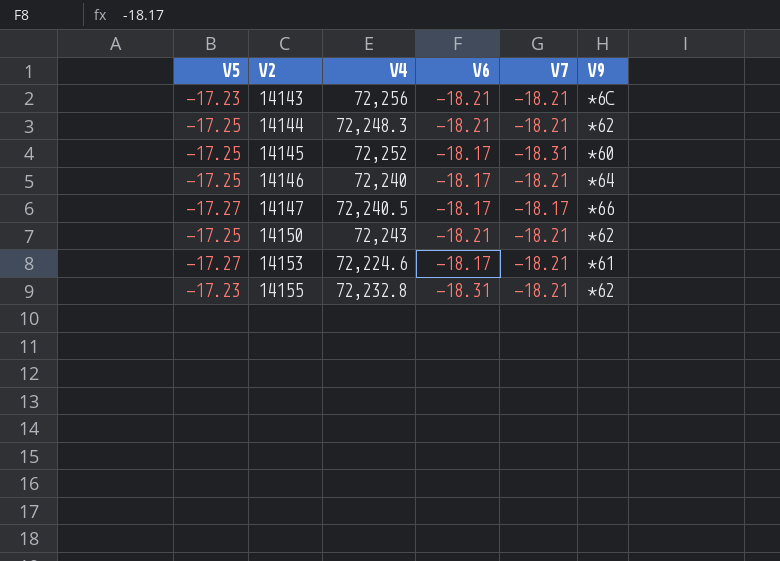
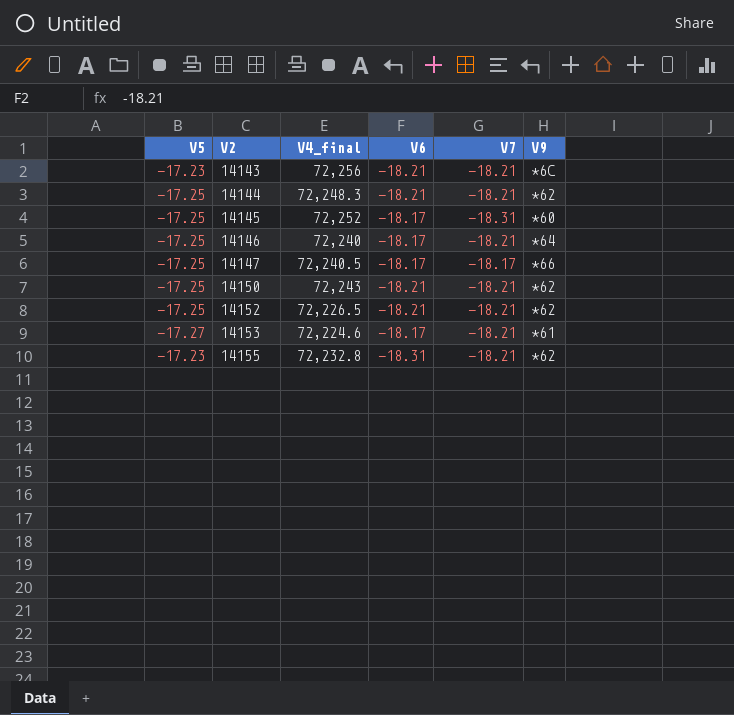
column name: V4 -> V4_final
14147 | V5: -17.27 -> -17.25
row 14152: none -> -17.25 | 72,226.5 | -18.21 | -18.21 | *62

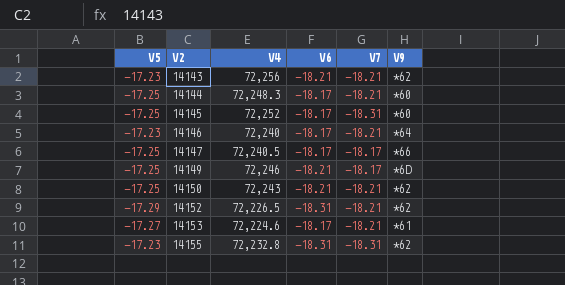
column name: V4_final -> V4
14143 | V9: *6C -> *62
14144 | V6: -18.21 -> -18.17
14144 | V9: *62 -> *60
14146 | V5: -17.25 -> -17.23
row 14149: none -> -17.25 | 72,246 | -18.21 | -18.17 | *6D
14152 | V5: -17.25 -> -17.29
14152 | V6: -18.21 -> -18.31
14155 | V7: -18.21 -> -18.31

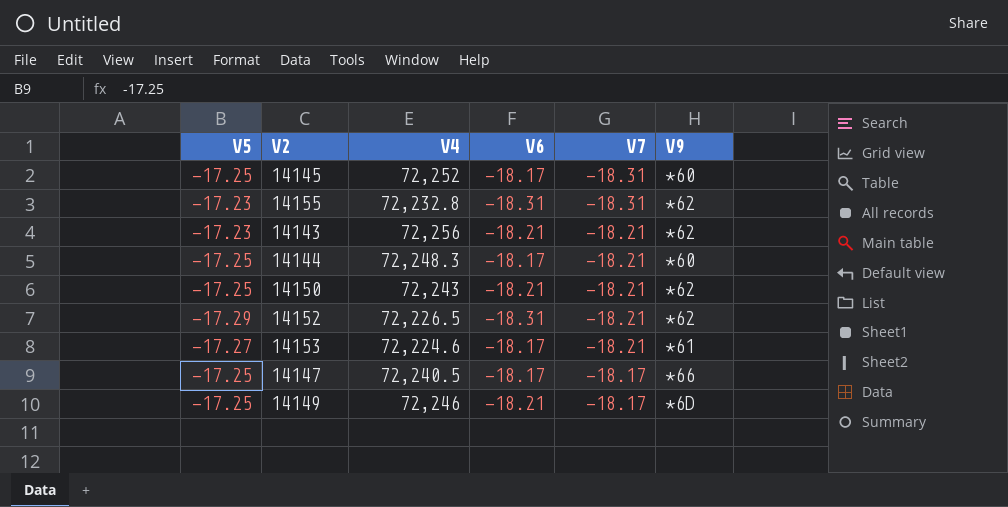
row order: V2 ascending -> V7 ascending
row 14146: -17.23 | 72,240 | -18.17 | -18.21 | *64 -> none

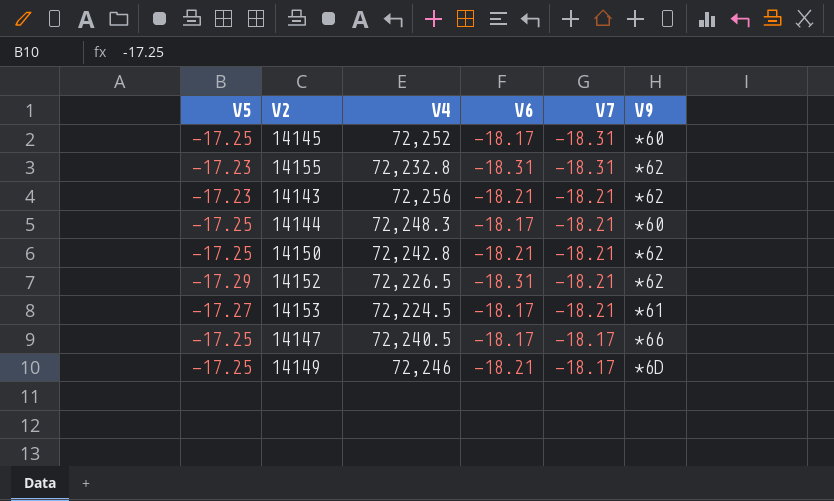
14150 | V4: 72,243 -> 72,242.8
14153 | V4: 72,224.6 -> 72,224.5

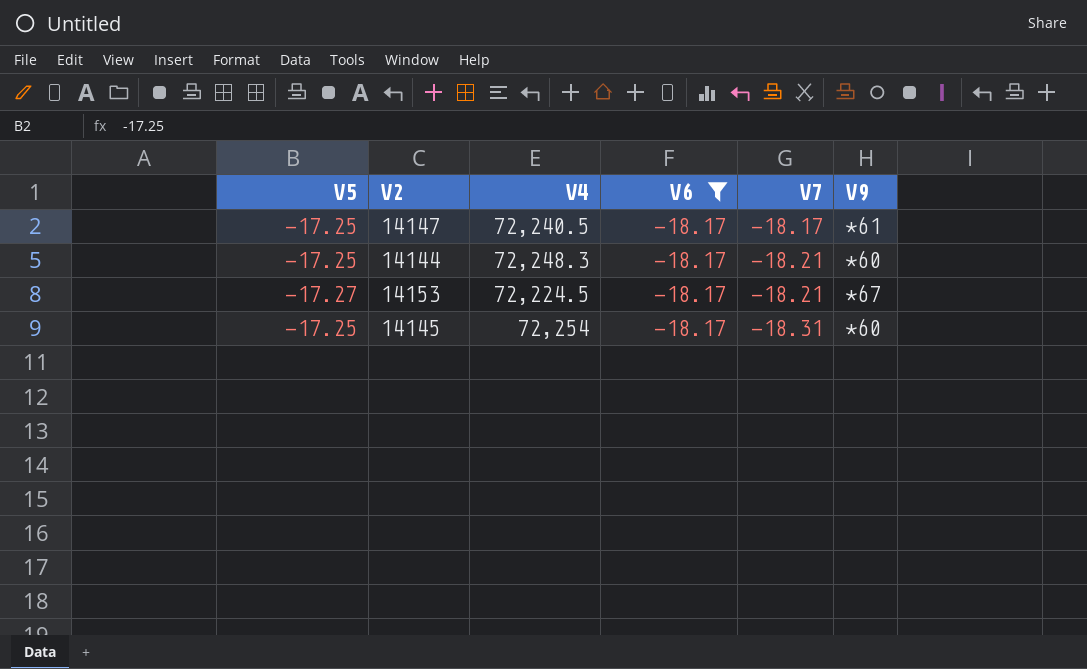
filter: none -> V6 = -18.17
row order: V7 ascending -> V7 descending
14147 | V9: *66 -> *61
14153 | V9: *61 -> *67
14145 | V4: 72,252 -> 72,254

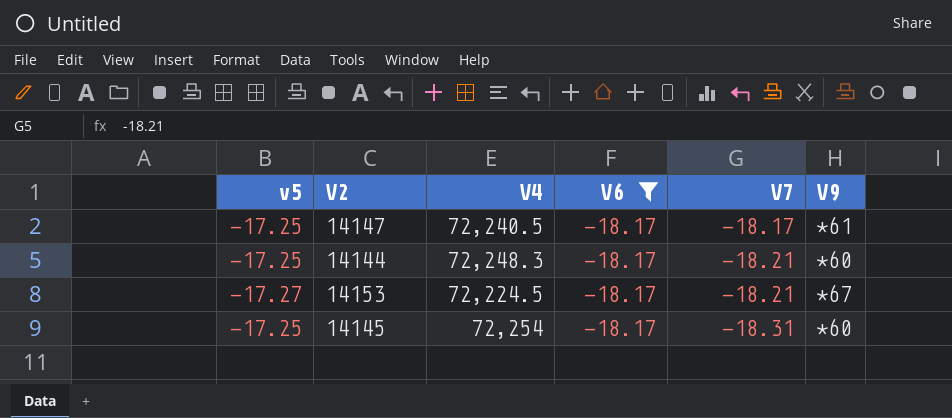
column name: V5 -> v5

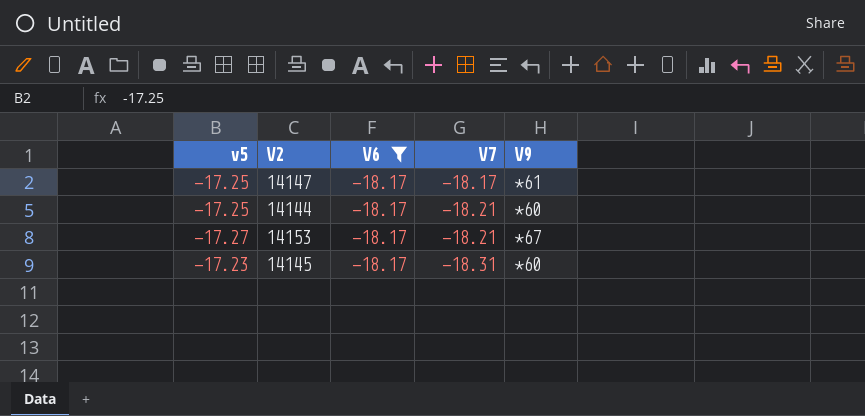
column V4 | position: 3 -> none
14145 | v5: -17.25 -> -17.23

